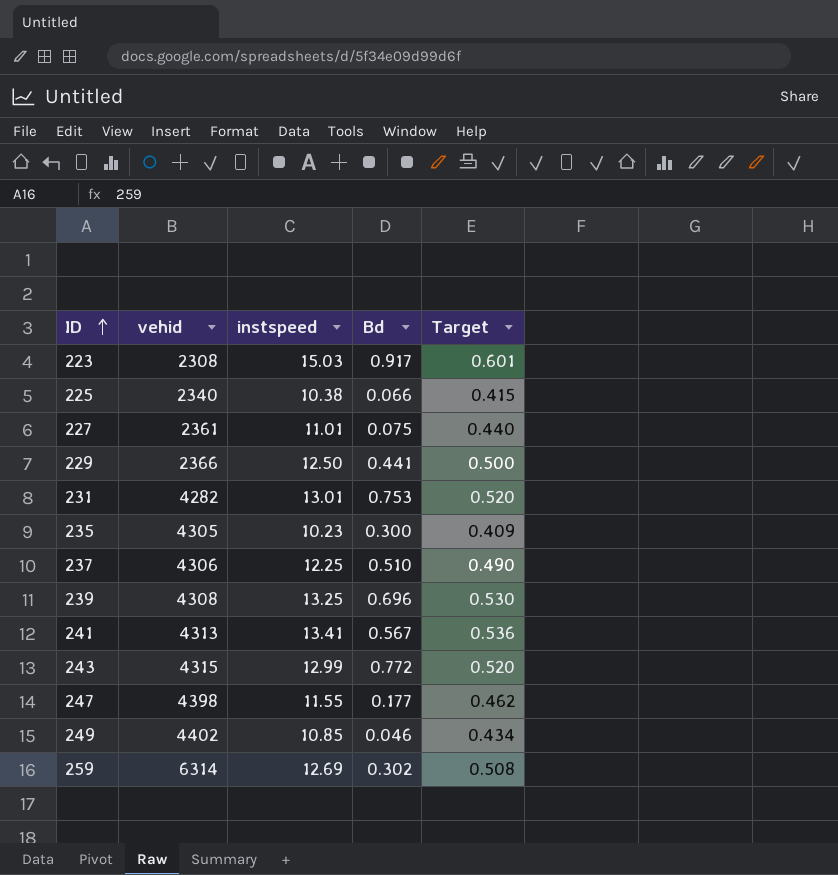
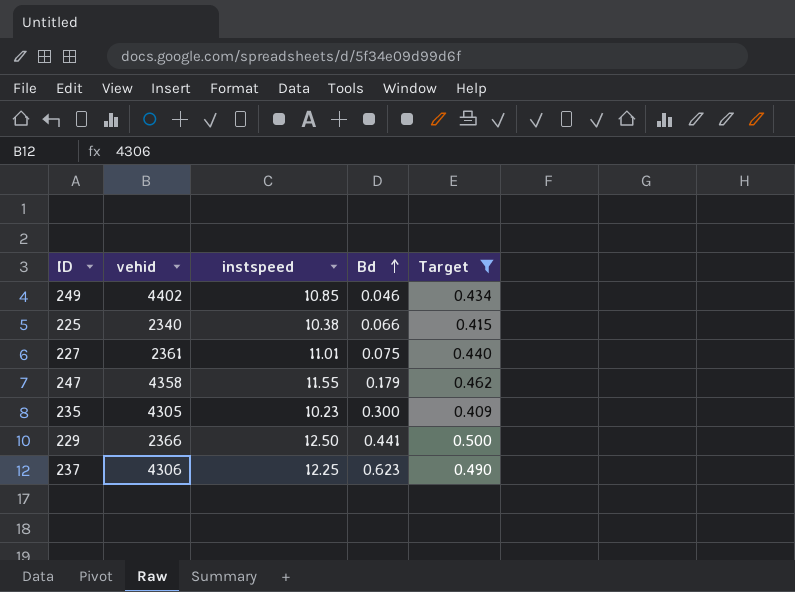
filter: none -> Target <= 0.500
row order: ID ascending -> Bd ascending
247 | vehid: 4398 -> 4358
247 | Bd: 0.177 -> 0.179
237 | Bd: 0.510 -> 0.623

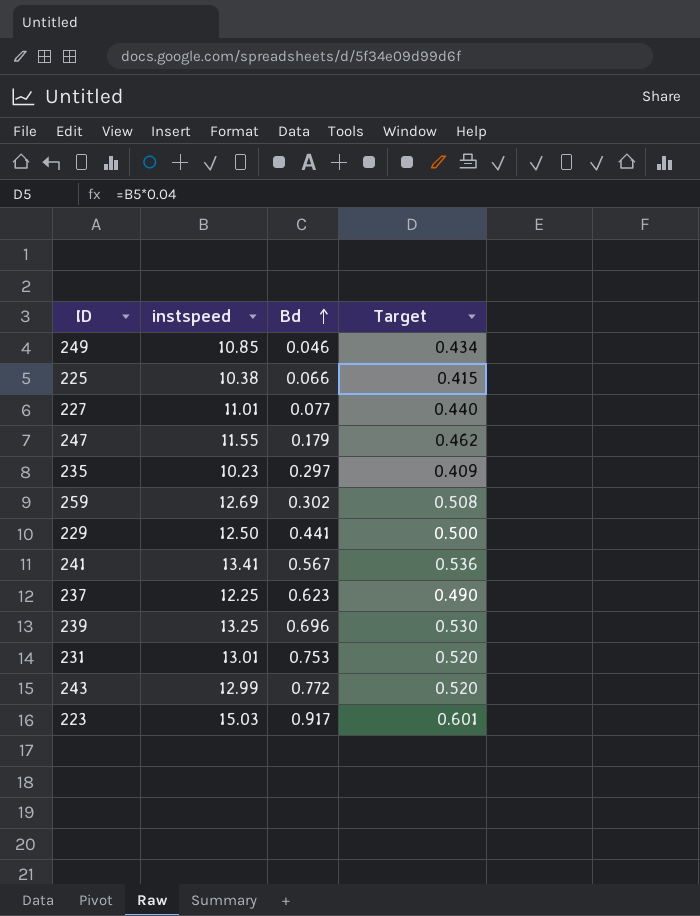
filter: Target <= 0.500 -> none
column vehid | position: 2 -> none
227 | Bd: 0.075 -> 0.077
235 | Bd: 0.300 -> 0.297

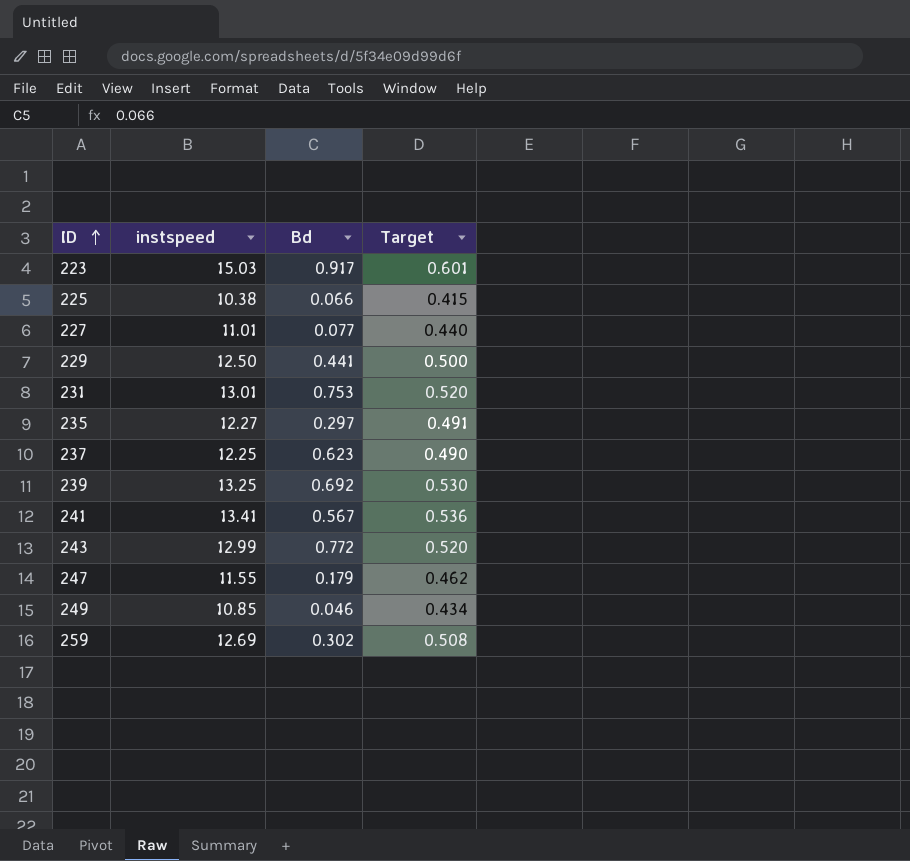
row order: Bd ascending -> ID ascending
235 | instspeed: 10.23 -> 12.27
235 | Target: 0.409 -> 0.491
239 | Bd: 0.696 -> 0.692

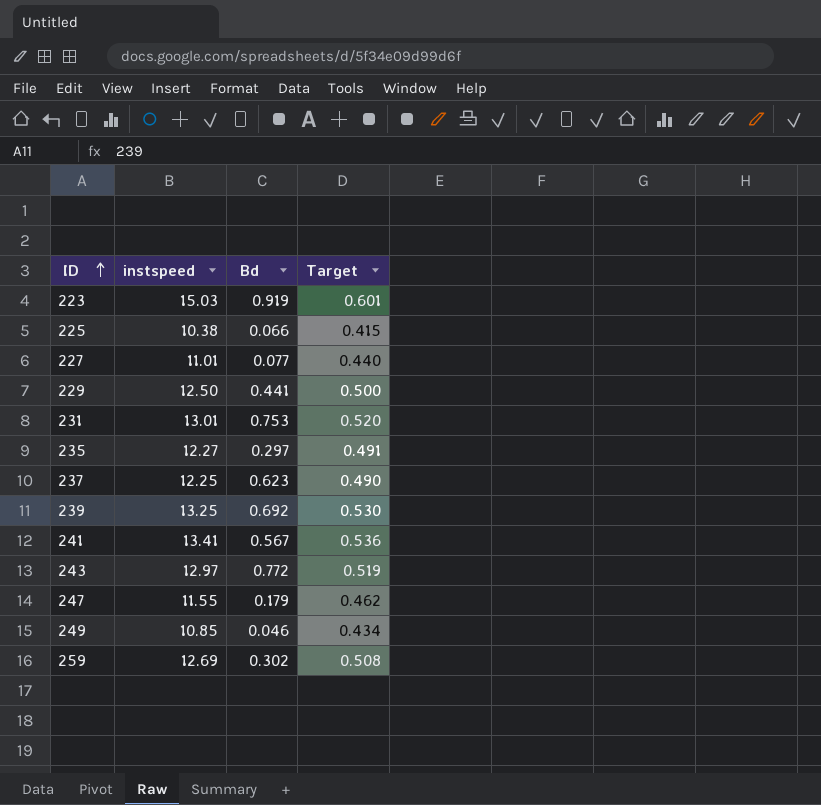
223 | Bd: 0.917 -> 0.919
243 | instspeed: 12.99 -> 12.97
243 | Target: 0.520 -> 0.519

